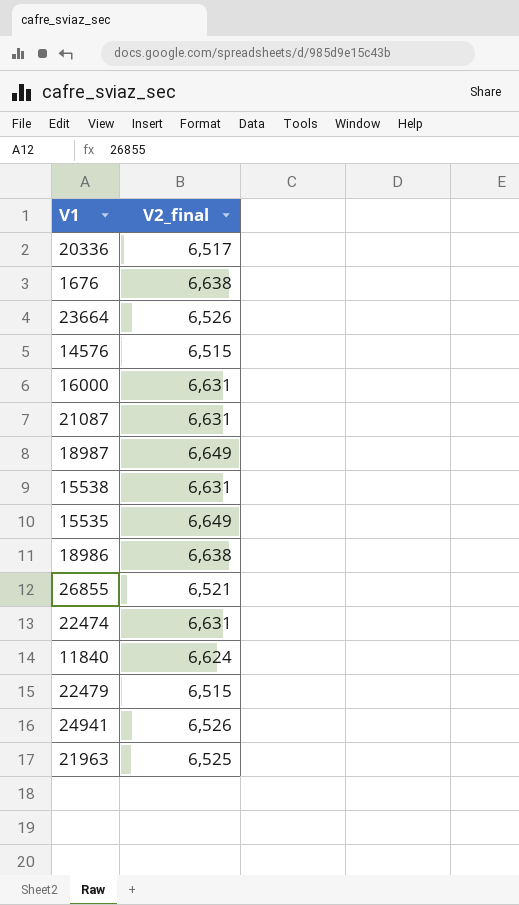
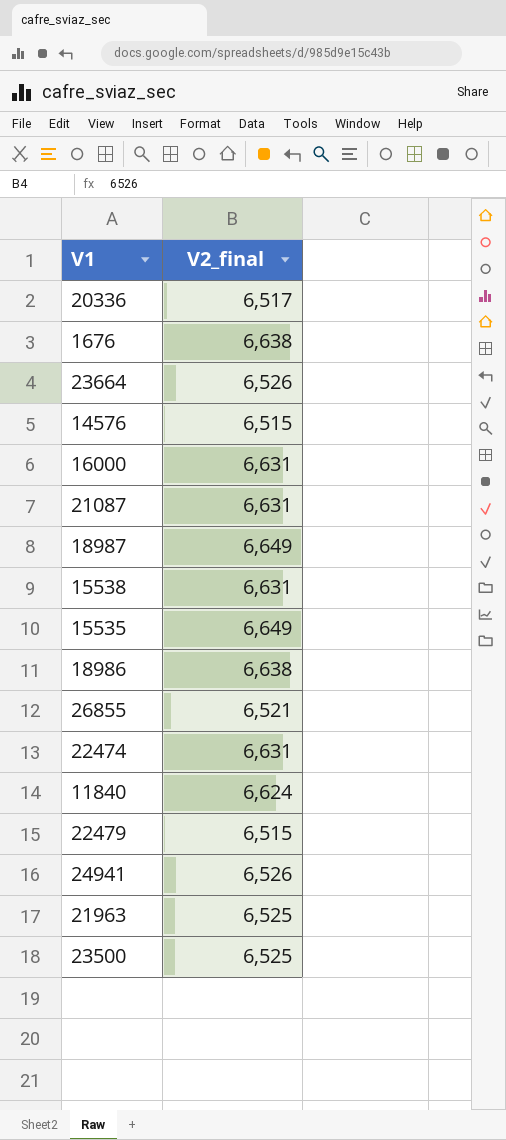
row 23500: none -> 6,525

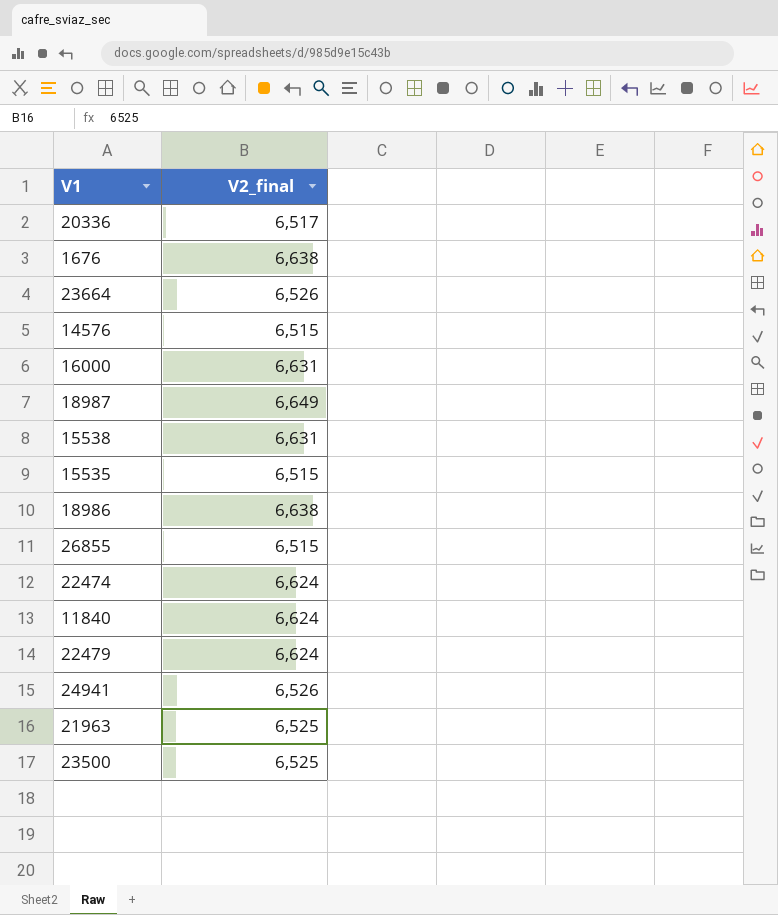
row 21087: 6,631 -> none
15535 | V2_final: 6,649 -> 6,515
26855 | V2_final: 6,521 -> 6,515
22474 | V2_final: 6,631 -> 6,624
22479 | V2_final: 6,515 -> 6,624

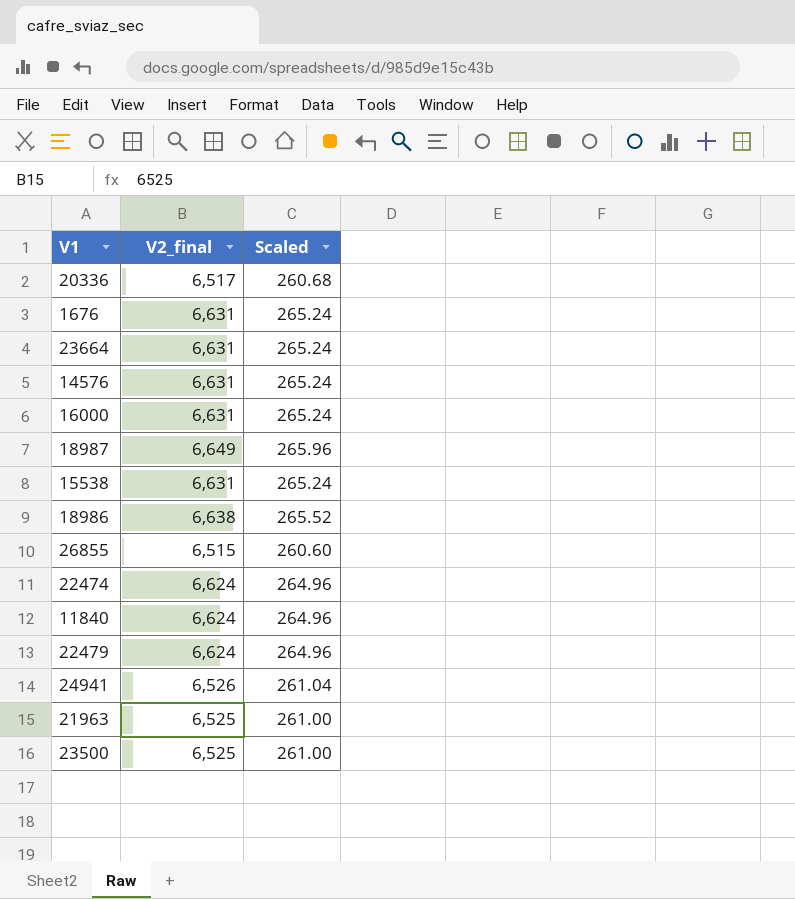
column Scaled | formula: none -> [V2_final] * 0.04
row 15535: 6,515 -> none
1676 | V2_final: 6,638 -> 6,631
23664 | V2_final: 6,526 -> 6,631
14576 | V2_final: 6,515 -> 6,631

